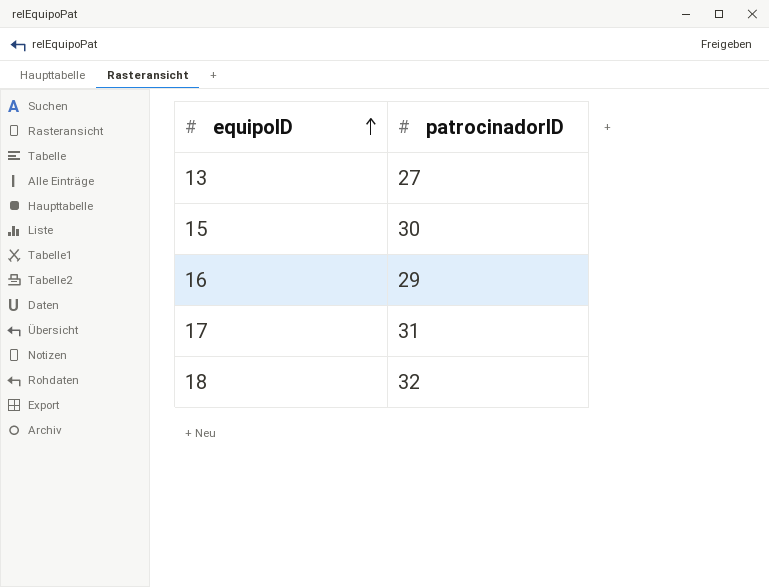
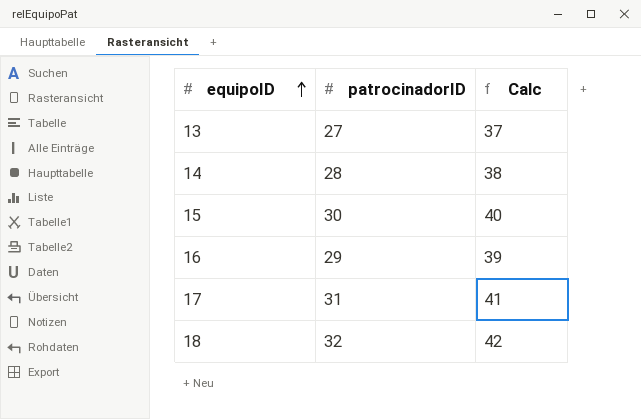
column Calc | formula: none -> [patrocinadorID] + 10
row 14: none -> 28 | 38

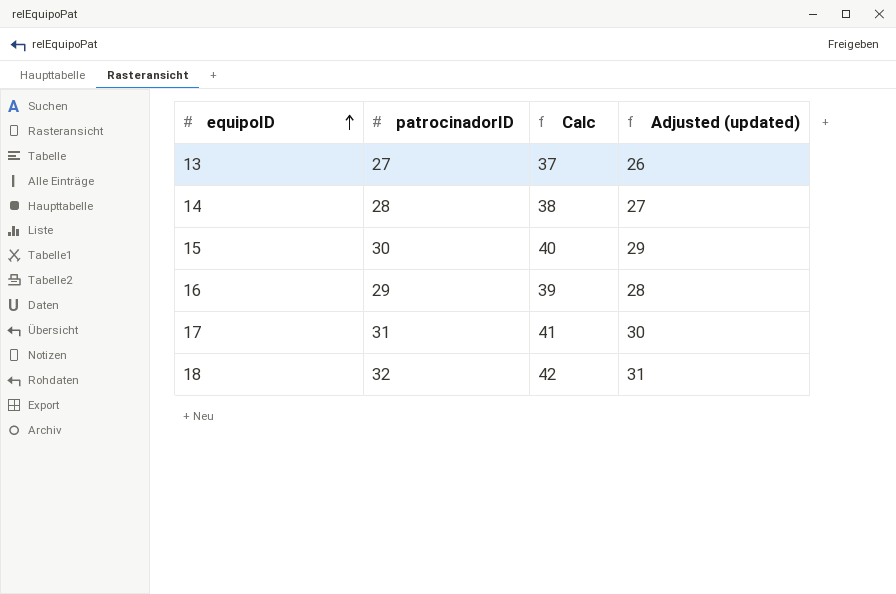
column Adjusted (updated) | formula: none -> [patrocinadorID] - 1

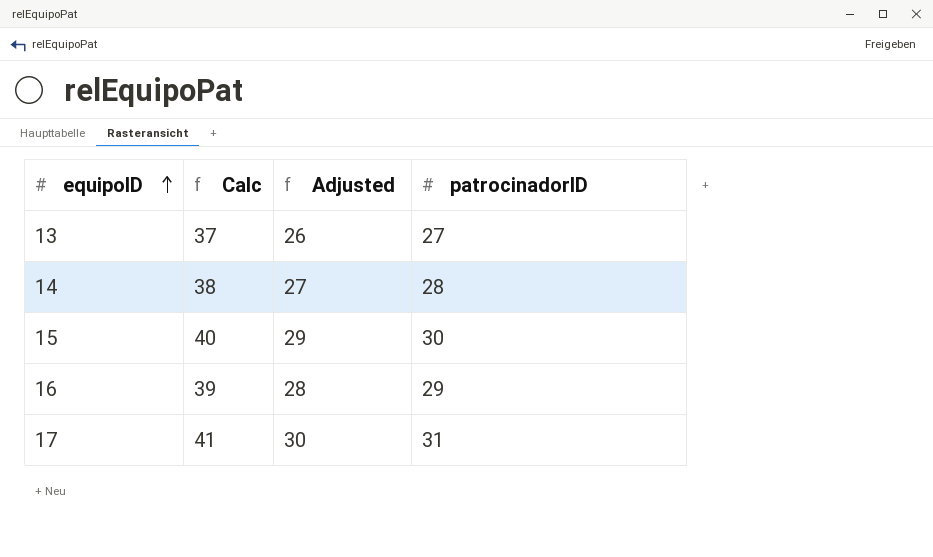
column name: Adjusted (updated) -> Adjusted
column patrocinadorID | position: 2 -> 4
row 18: 32 | 42 | 31 -> none

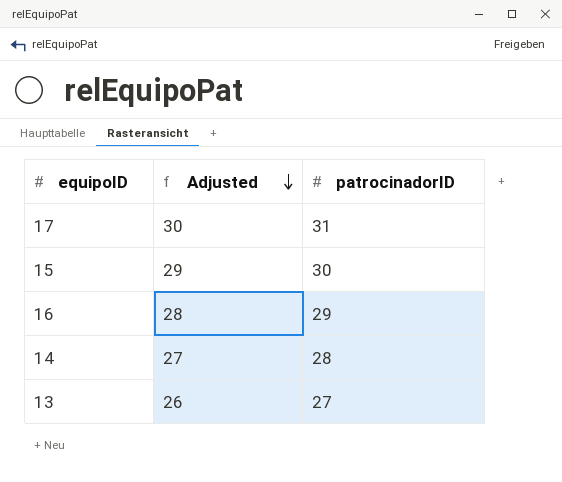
row order: equipoID ascending -> Adjusted descending
column Calc | formula: [patrocinadorID] + 10 -> none

